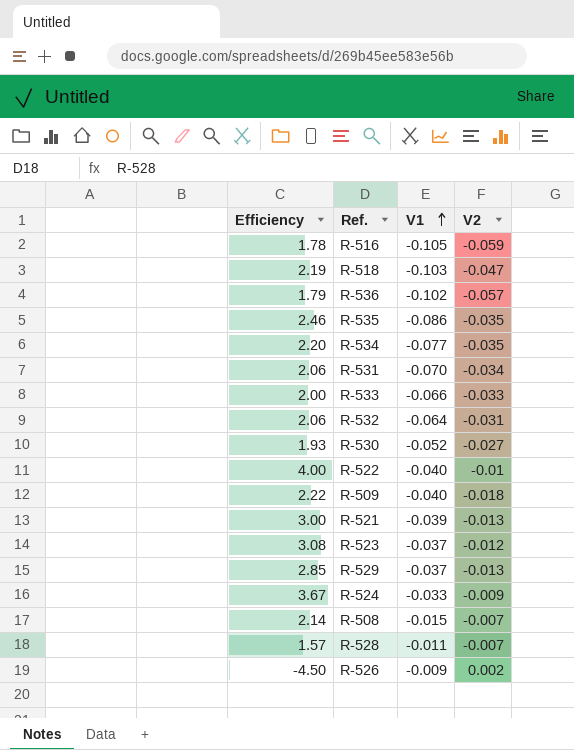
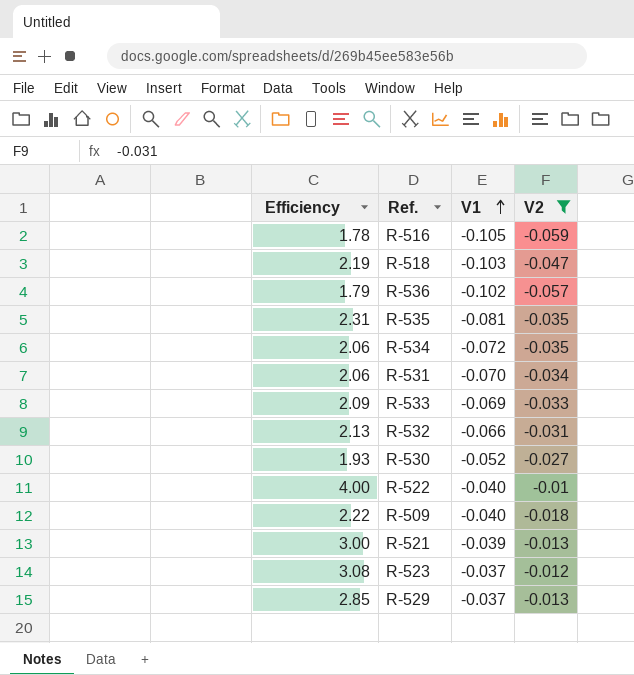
filter: none -> V2 <= -0.01
R-535 | Efficiency: 2.46 -> 2.31
R-535 | V1: -0.086 -> -0.081
R-534 | Efficiency: 2.20 -> 2.06
R-534 | V1: -0.077 -> -0.072
R-533 | Efficiency: 2.00 -> 2.09
R-533 | V1: -0.066 -> -0.069
R-532 | Efficiency: 2.06 -> 2.13
R-532 | V1: -0.064 -> -0.066

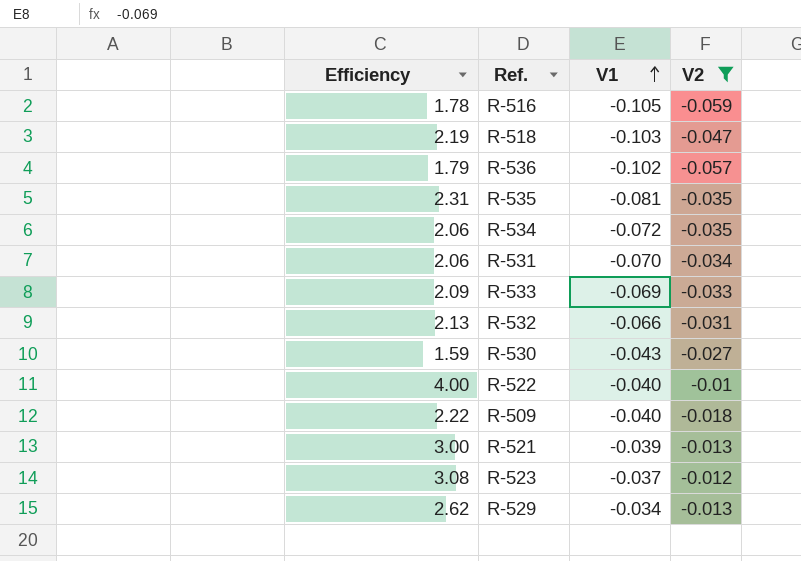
R-530 | Efficiency: 1.93 -> 1.59
R-530 | V1: -0.052 -> -0.043
R-529 | Efficiency: 2.85 -> 2.62
R-529 | V1: -0.037 -> -0.034

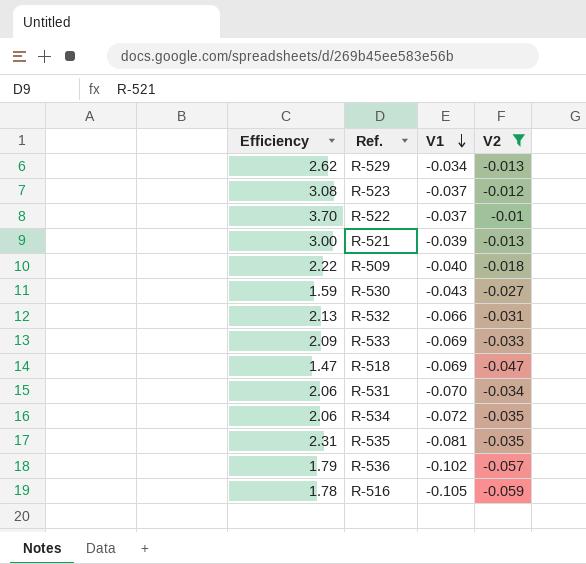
row order: V1 ascending -> V1 descending
R-522 | Efficiency: 4.00 -> 3.70
R-522 | V1: -0.040 -> -0.037
R-518 | Efficiency: 2.19 -> 1.47
R-518 | V1: -0.103 -> -0.069

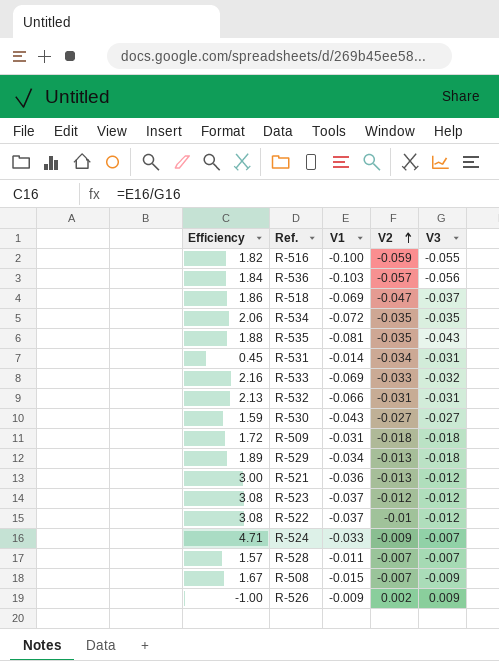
filter: V2 <= -0.01 -> none
row order: V1 descending -> V2 ascending
column Efficiency | formula: [V1] / [V2] -> [V1] / [V3]
column V3 | position: none -> 5
R-516 | V1: -0.105 -> -0.100
R-536 | V1: -0.102 -> -0.103
R-531 | V1: -0.070 -> -0.014
R-509 | V1: -0.040 -> -0.031
R-521 | V1: -0.039 -> -0.036

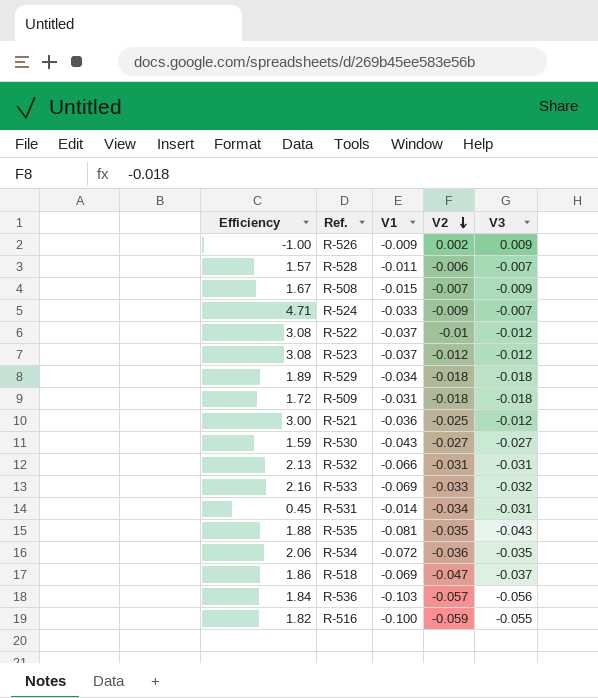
row order: V2 ascending -> V2 descending
R-528 | V2: -0.007 -> -0.006
R-529 | V2: -0.013 -> -0.018
R-521 | V2: -0.013 -> -0.025
R-534 | V2: -0.035 -> -0.036

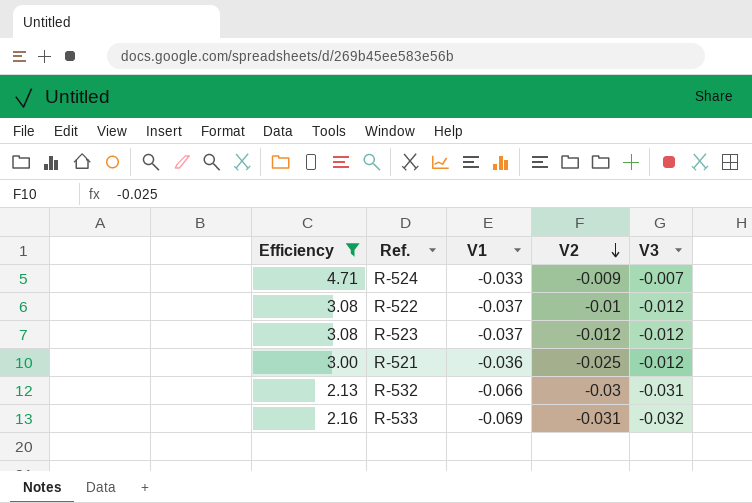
filter: none -> Efficiency >= 2.13
R-532 | V2: -0.031 -> -0.03
R-533 | V2: -0.033 -> -0.031

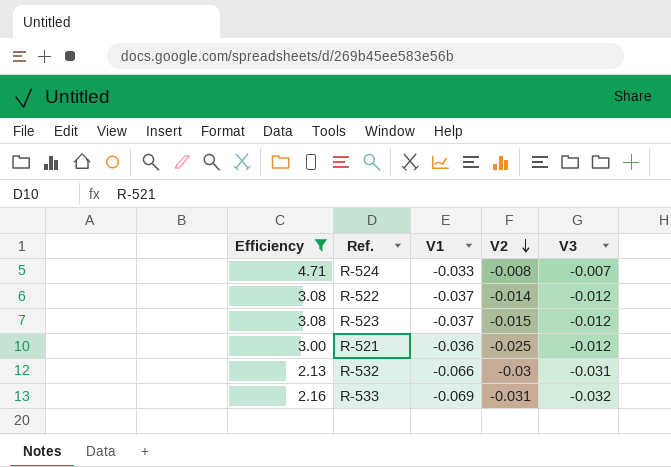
R-524 | V2: -0.009 -> -0.008
R-522 | V2: -0.01 -> -0.014
R-523 | V2: -0.012 -> -0.015

